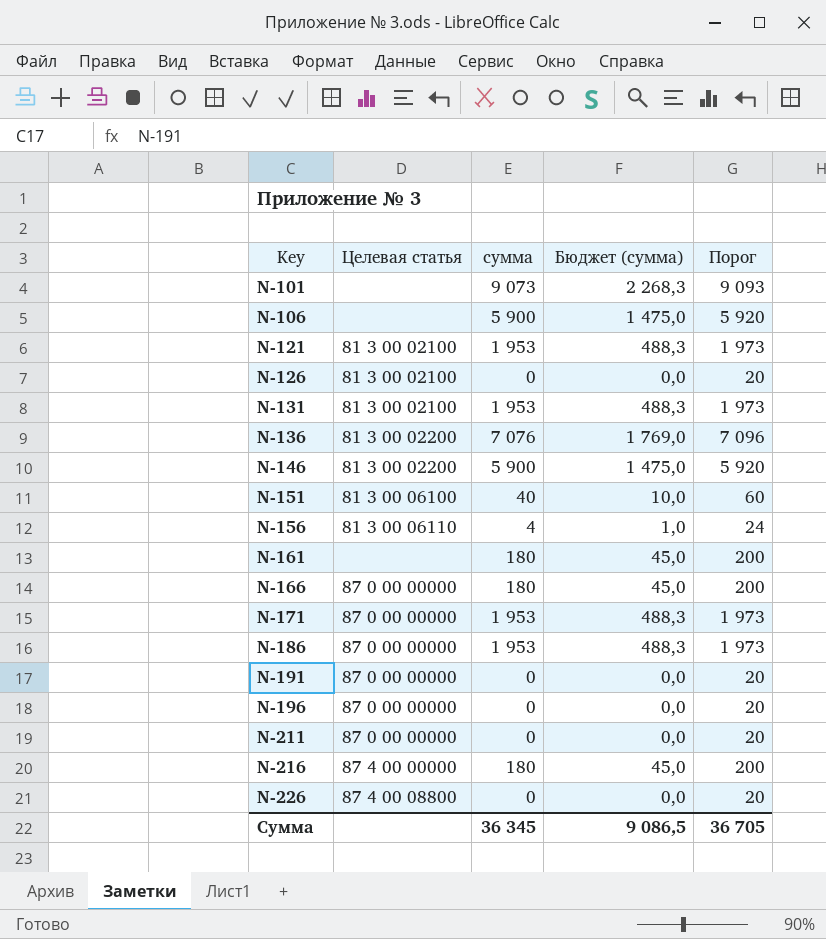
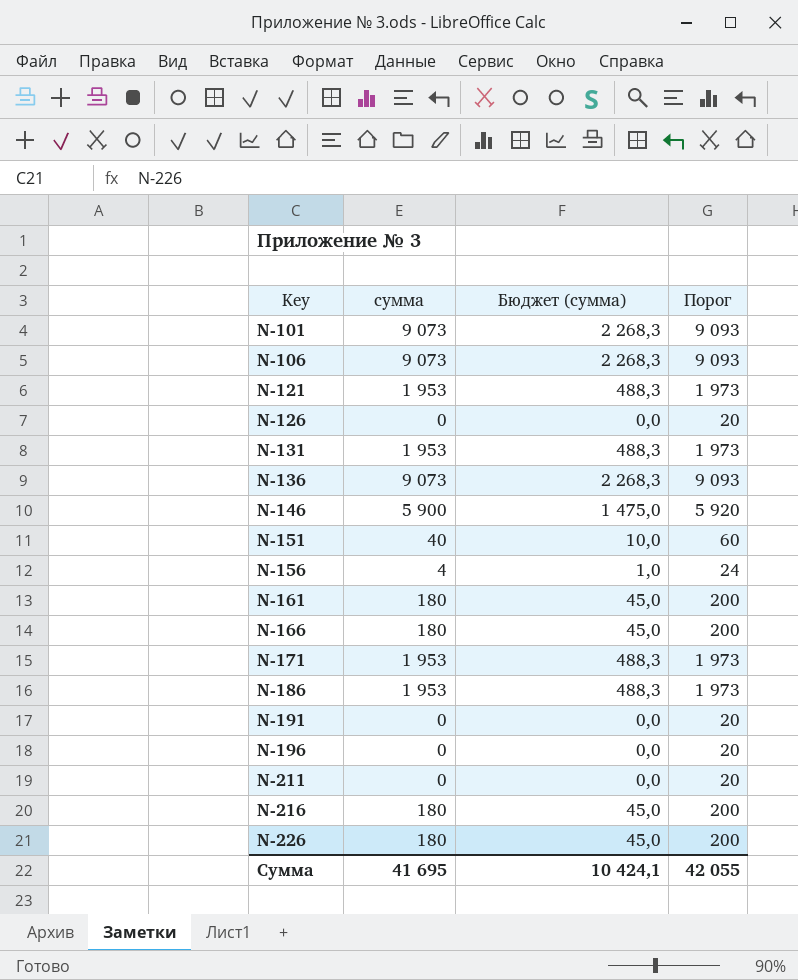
column Целевая статья | position: 2 -> none
N-106 | сумма: 5 900 -> 9 073
N-106 | Бюджет (сумма): 1 475,0 -> 2 268,3
N-106 | Порог: 5 920 -> 9 093
N-136 | сумма: 7 076 -> 9 073
N-136 | Бюджет (сумма): 1 769,0 -> 2 268,3
N-136 | Порог: 7 096 -> 9 093
N-226 | сумма: 0 -> 180
N-226 | Бюджет (сумма): 0,0 -> 45,0
N-226 | Порог: 20 -> 200
Сумма | сумма: 36 345 -> 41 695
Сумма | Бюджет (сумма): 9 086,5 -> 10 424,1
Сумма | Порог: 36 705 -> 42 055

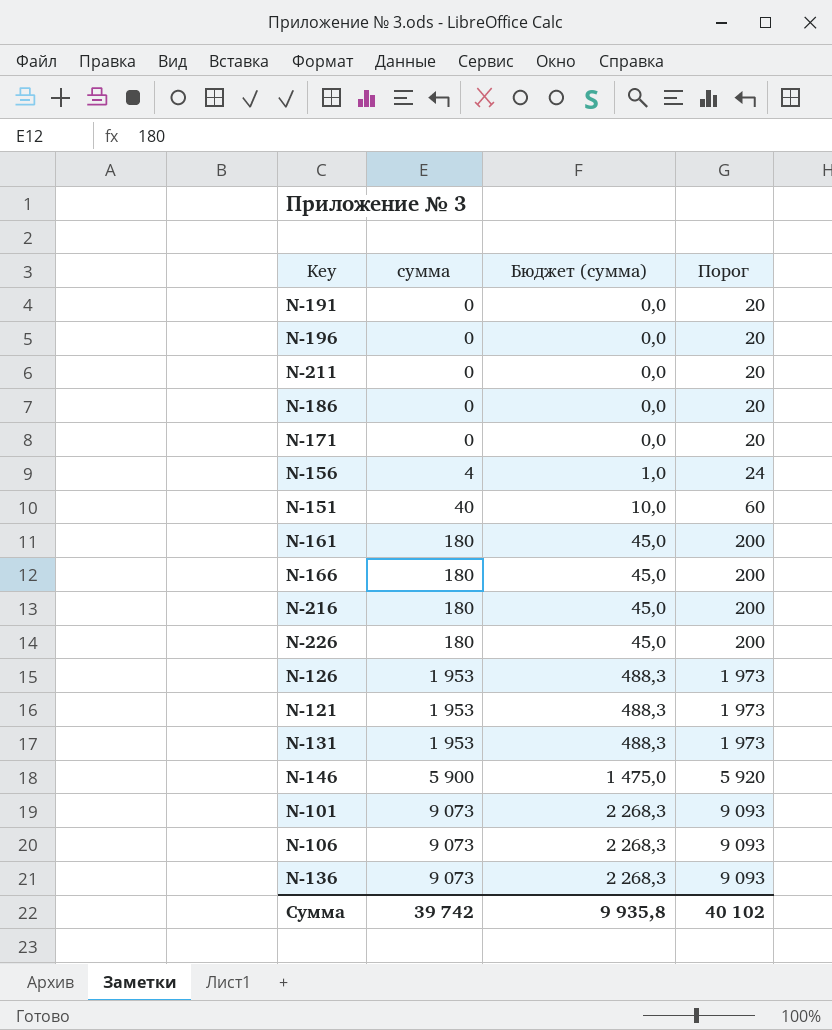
row order: Key ascending -> сумма ascending
N-186 | сумма: 1 953 -> 0
N-186 | Бюджет (сумма): 488,3 -> 0,0
N-186 | Порог: 1 973 -> 20
N-171 | сумма: 1 953 -> 0
N-171 | Бюджет (сумма): 488,3 -> 0,0
N-171 | Порог: 1 973 -> 20
N-126 | сумма: 0 -> 1 953
N-126 | Бюджет (сумма): 0,0 -> 488,3
N-126 | Порог: 20 -> 1 973
Сумма | сумма: 41 695 -> 39 742
Сумма | Бюджет (сумма): 10 424,1 -> 9 935,8
Сумма | Порог: 42 055 -> 40 102

